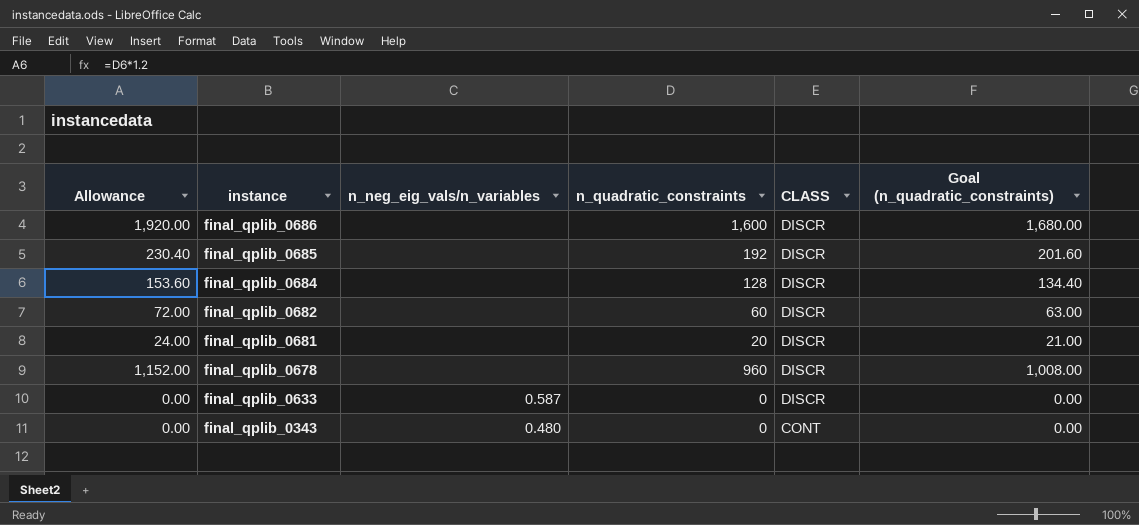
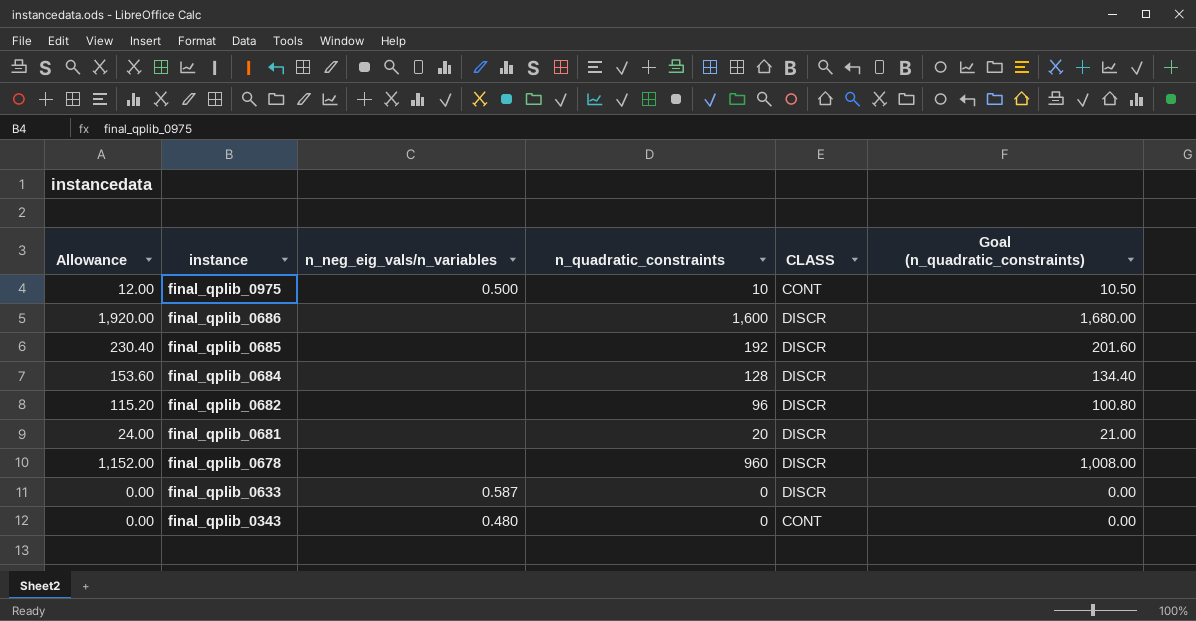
row final_qplib_0975: none -> 12.00 | 0.500 | 10 | CONT | 10.50
final_qplib_0682 | Allowance: 72.00 -> 115.20
final_qplib_0682 | n_quadratic_constraints: 60 -> 96
final_qplib_0682 | Goal (n_quadratic_constraints): 63.00 -> 100.80

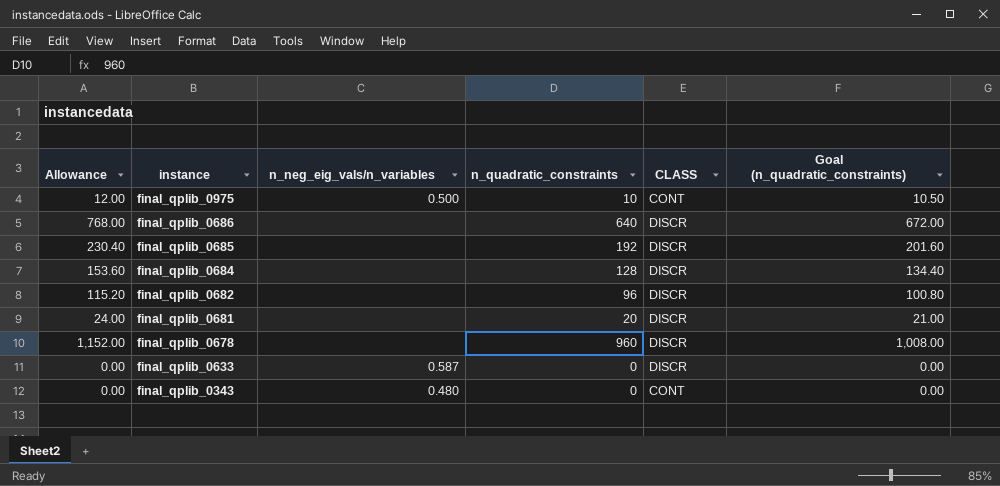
final_qplib_0686 | Allowance: 1,920.00 -> 768.00
final_qplib_0686 | n_quadratic_constraints: 1,600 -> 640
final_qplib_0686 | Goal (n_quadratic_constraints): 1,680.00 -> 672.00

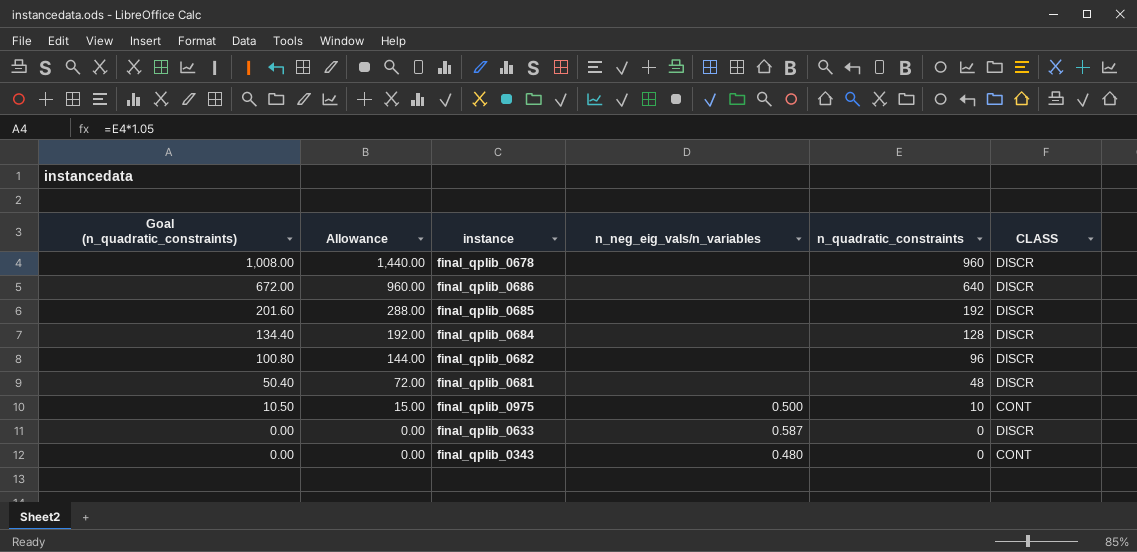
row order: instance descending -> Goal (n_quadratic_constraints) descending
column Goal (n_quadratic_constraints) | position: 6 -> 1
column Allowance | formula: [n_quadratic_constraints] * 1.2 -> [n_quadratic_constraints] * 1.5
final_qplib_0681 | Goal (n_quadratic_constraints): 21.00 -> 50.40
final_qplib_0681 | n_quadratic_constraints: 20 -> 48

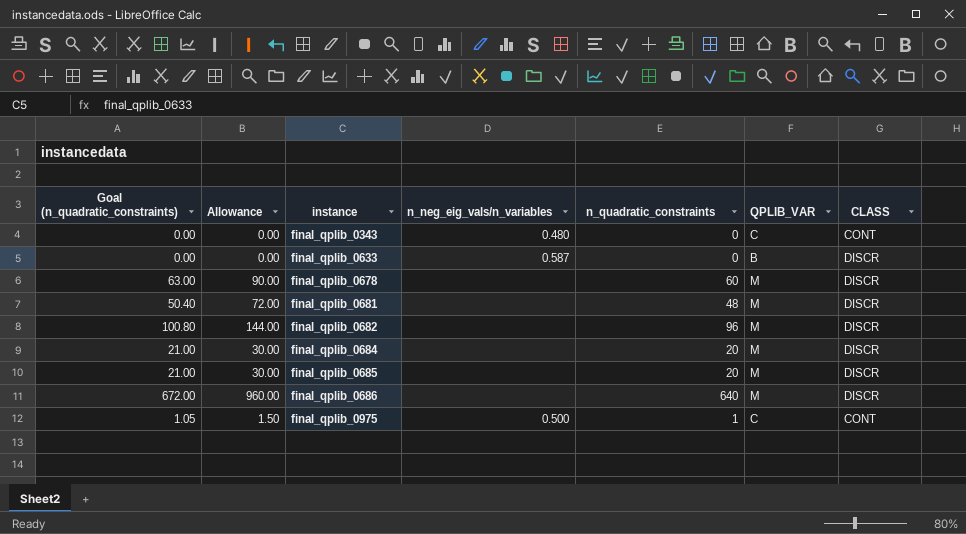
row order: Goal (n_quadratic_constraints) descending -> instance ascending
column QPLIB_VAR | position: none -> 6
final_qplib_0678 | Goal (n_quadratic_constraints): 1,008.00 -> 63.00
final_qplib_0678 | Allowance: 1,440.00 -> 90.00
final_qplib_0678 | n_quadratic_constraints: 960 -> 60
final_qplib_0684 | Goal (n_quadratic_constraints): 134.40 -> 21.00
final_qplib_0684 | Allowance: 192.00 -> 30.00
final_qplib_0684 | n_quadratic_constraints: 128 -> 20
final_qplib_0685 | Goal (n_quadratic_constraints): 201.60 -> 21.00
final_qplib_0685 | Allowance: 288.00 -> 30.00
final_qplib_0685 | n_quadratic_constraints: 192 -> 20
final_qplib_0975 | Goal (n_quadratic_constraints): 10.50 -> 1.05
final_qplib_0975 | Allowance: 15.00 -> 1.50
final_qplib_0975 | n_quadratic_constraints: 10 -> 1

